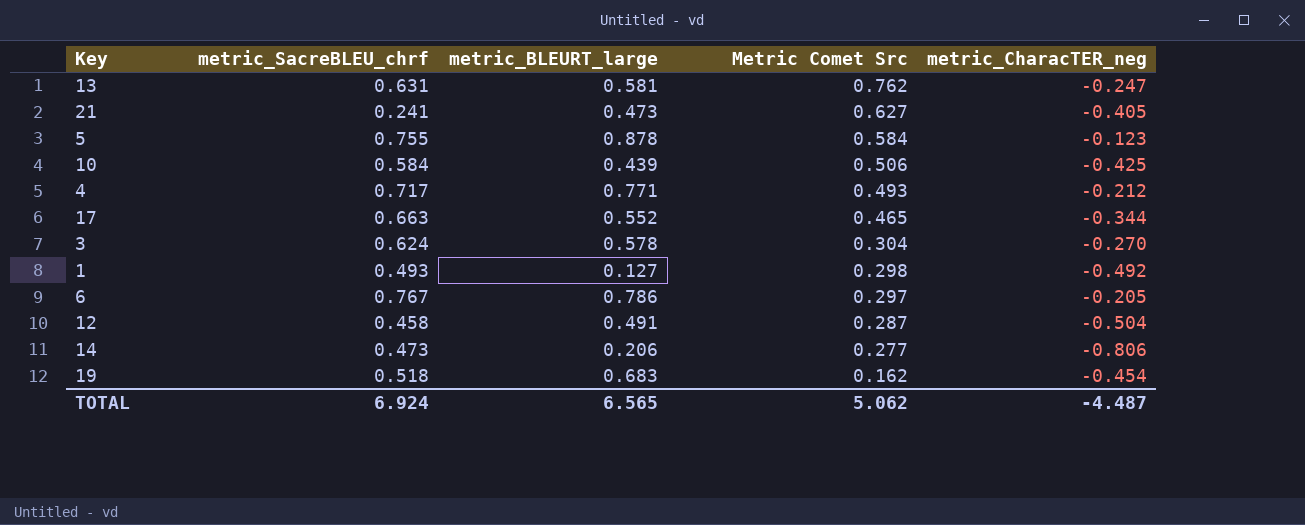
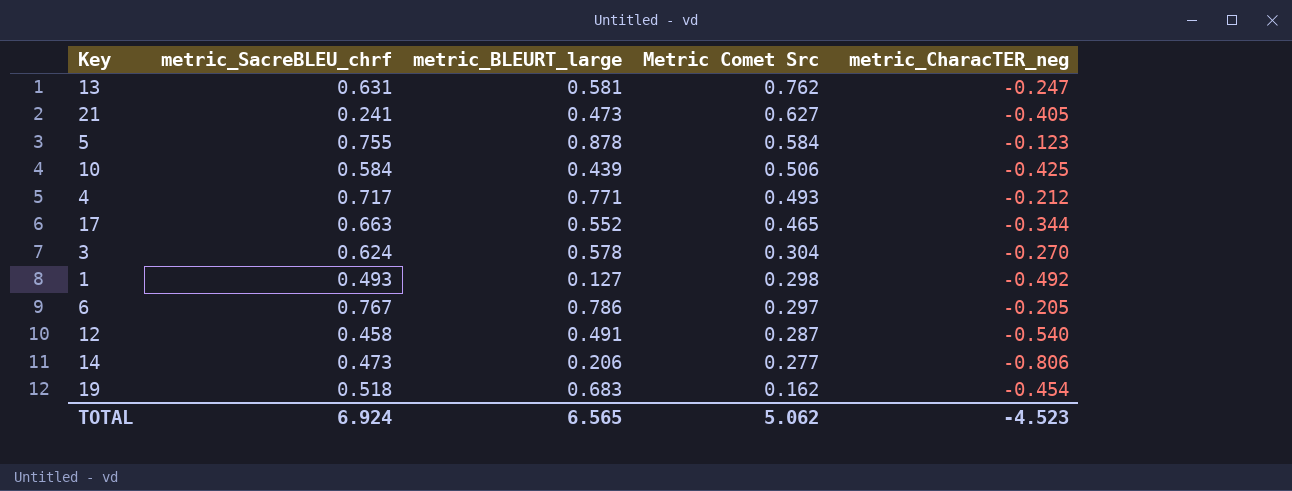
12 | metric_CharacTER_neg: -0.504 -> -0.540
TOTAL | metric_CharacTER_neg: -4.487 -> -4.523

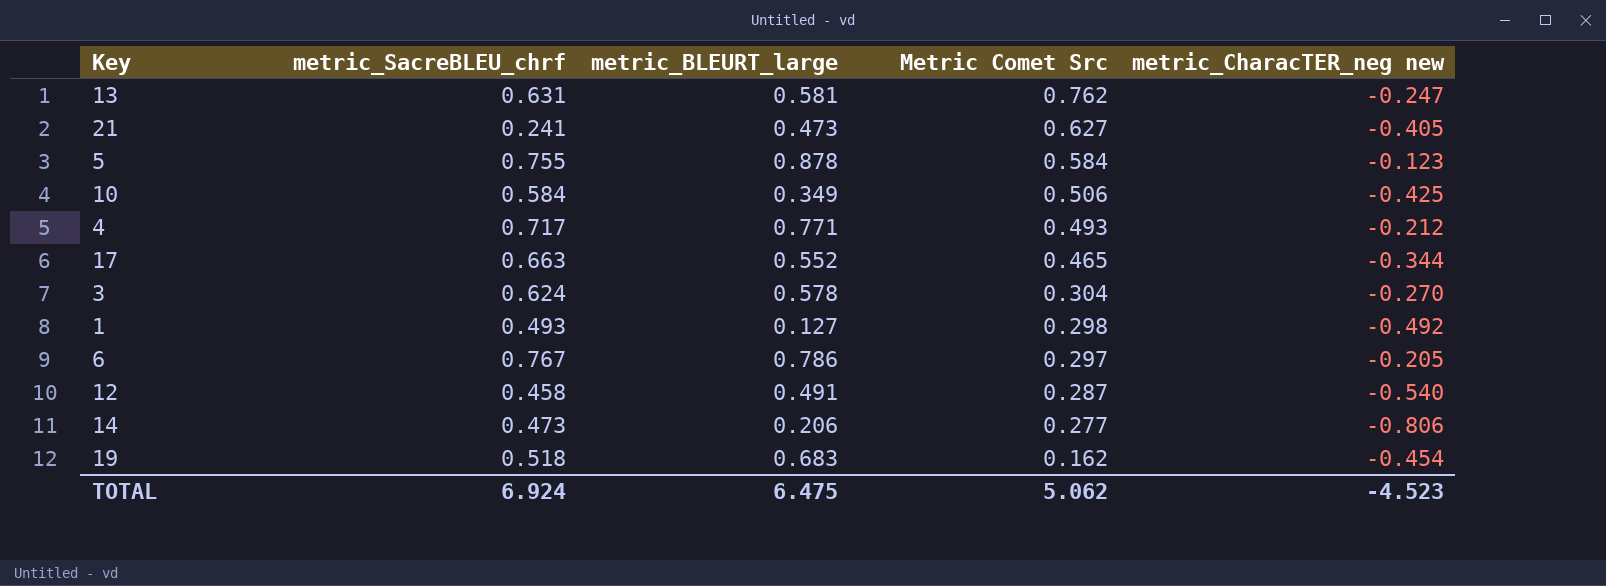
column name: metric_CharacTER_neg -> metric_CharacTER_neg new
10 | metric_BLEURT_large: 0.439 -> 0.349
TOTAL | metric_BLEURT_large: 6.565 -> 6.475

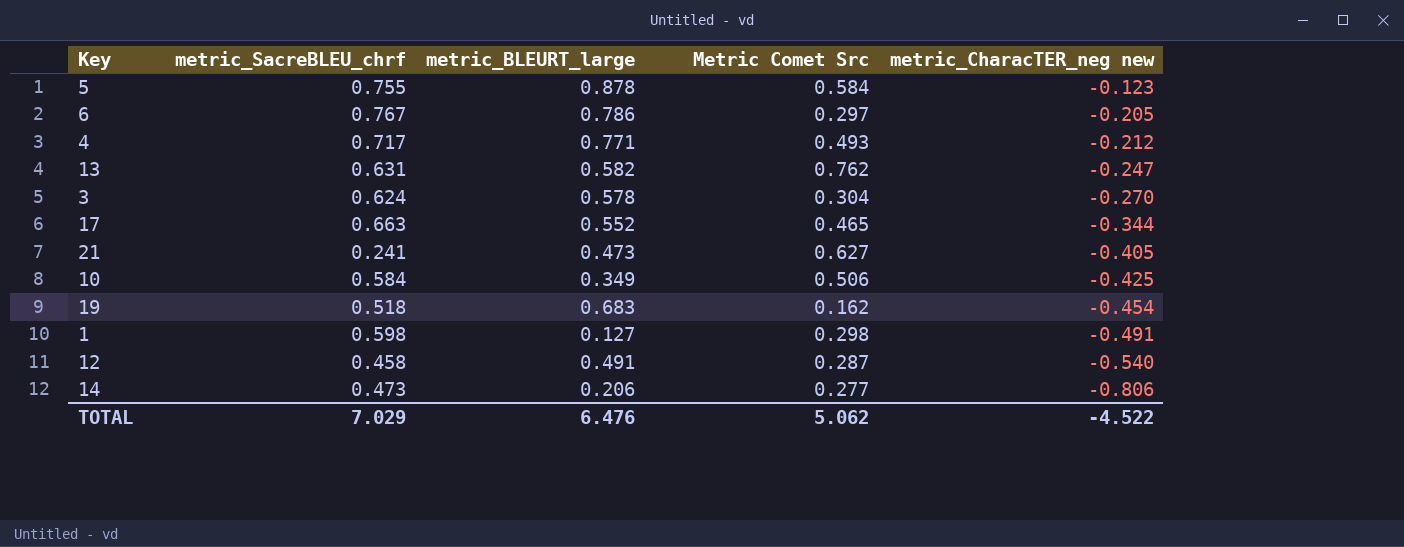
row order: Metric Comet Src descending -> metric_CharacTER_neg new descending
13 | metric_BLEURT_large: 0.581 -> 0.582
1 | metric_SacreBLEU_chrf: 0.493 -> 0.598
1 | metric_CharacTER_neg new: -0.492 -> -0.491
TOTAL | metric_SacreBLEU_chrf: 6.924 -> 7.029
TOTAL | metric_BLEURT_large: 6.475 -> 6.476
TOTAL | metric_CharacTER_neg new: -4.523 -> -4.522

